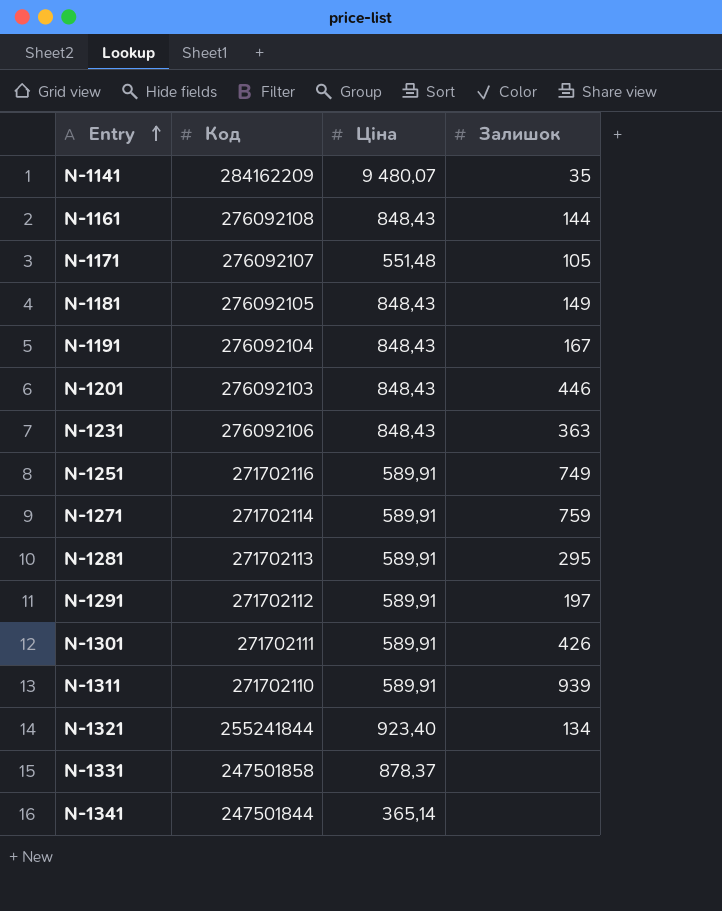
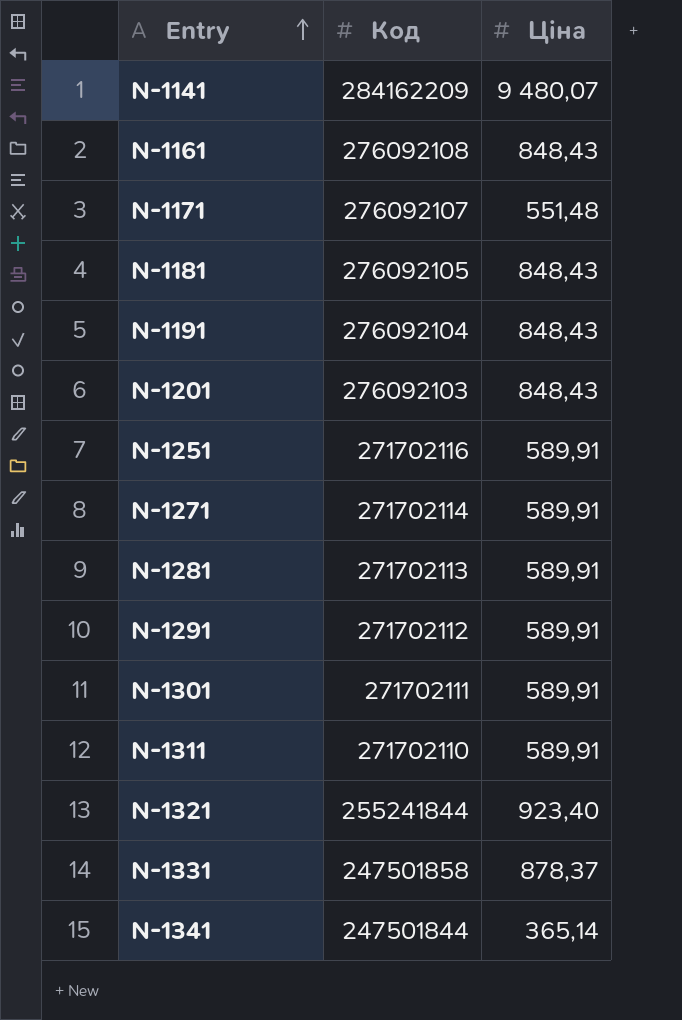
column Залишок | position: 4 -> none
row N-1231: 276092106 | 848,43 | 363 -> none

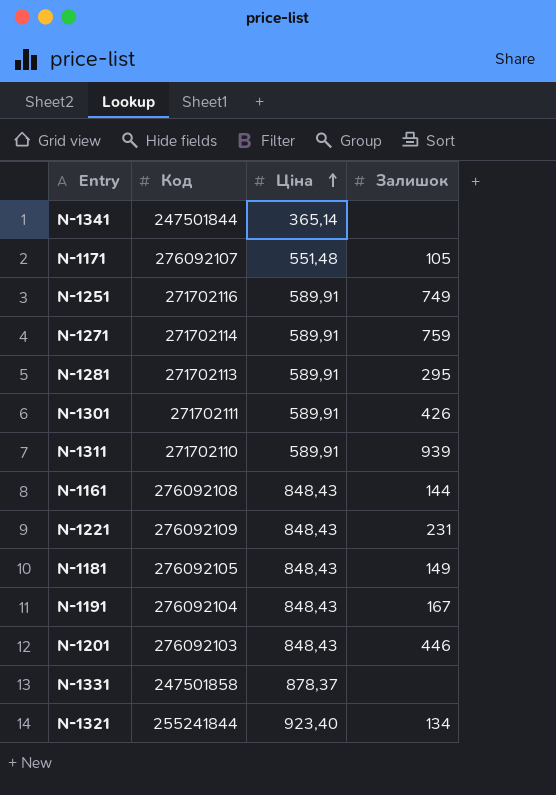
row order: Entry ascending -> Ціна ascending
column Залишок | position: none -> 4
row N-1141: 284162209 | 9 480,07 -> none
row N-1291: 271702112 | 589,91 -> none
row N-1221: none -> 276092109 | 848,43 | 231

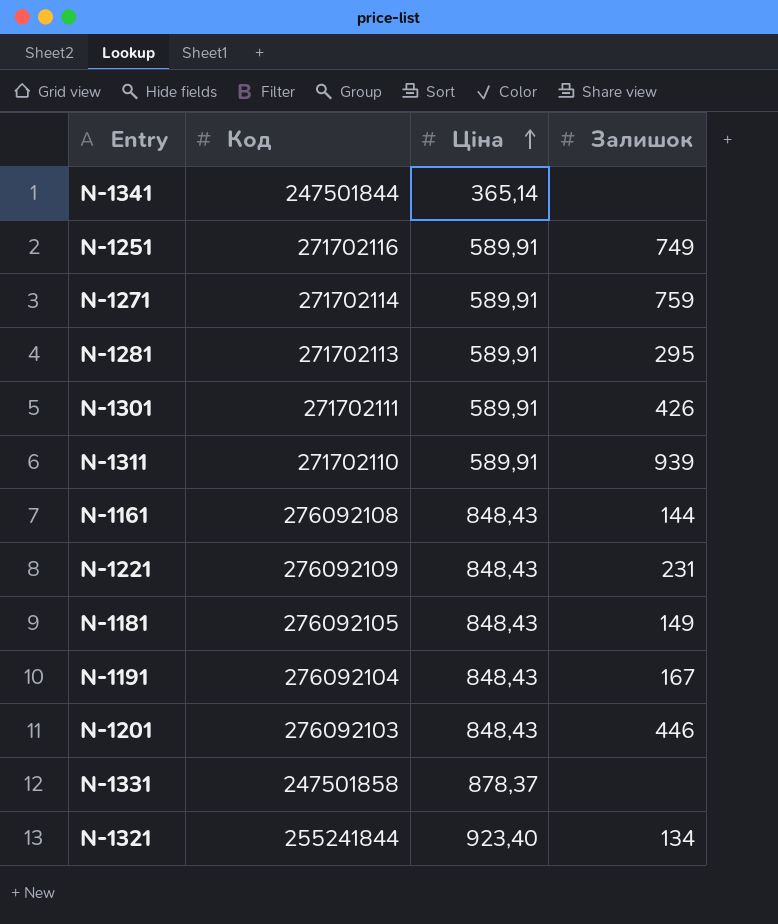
row N-1171: 276092107 | 551,48 | 105 -> none

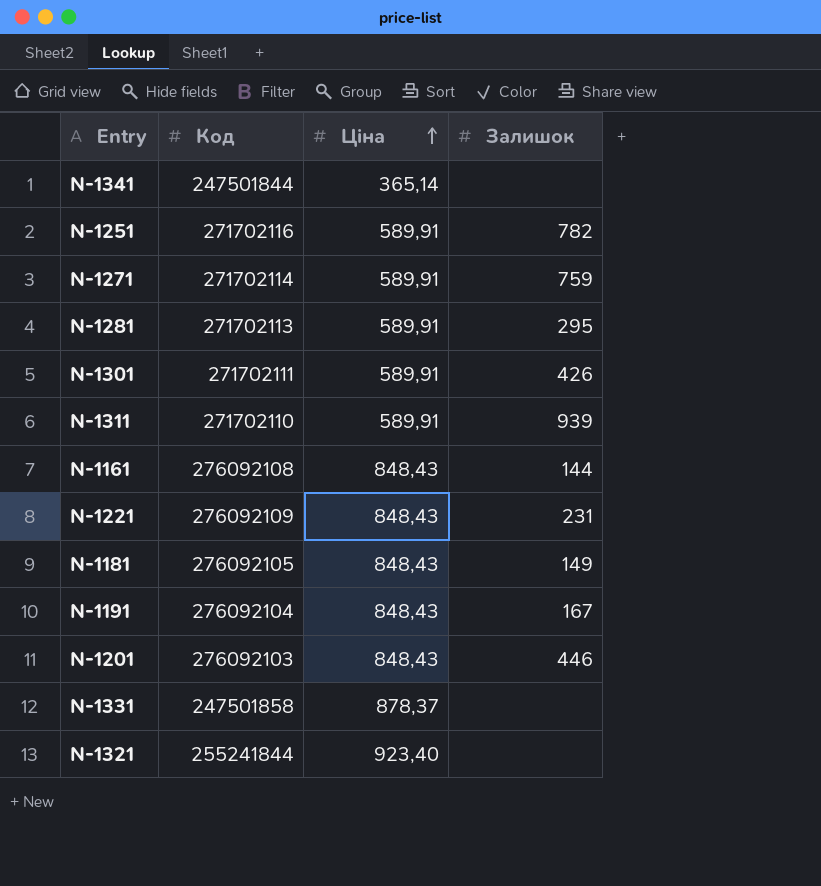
N-1251 | Залишок: 749 -> 782
N-1321 | Залишок: 134 -> none

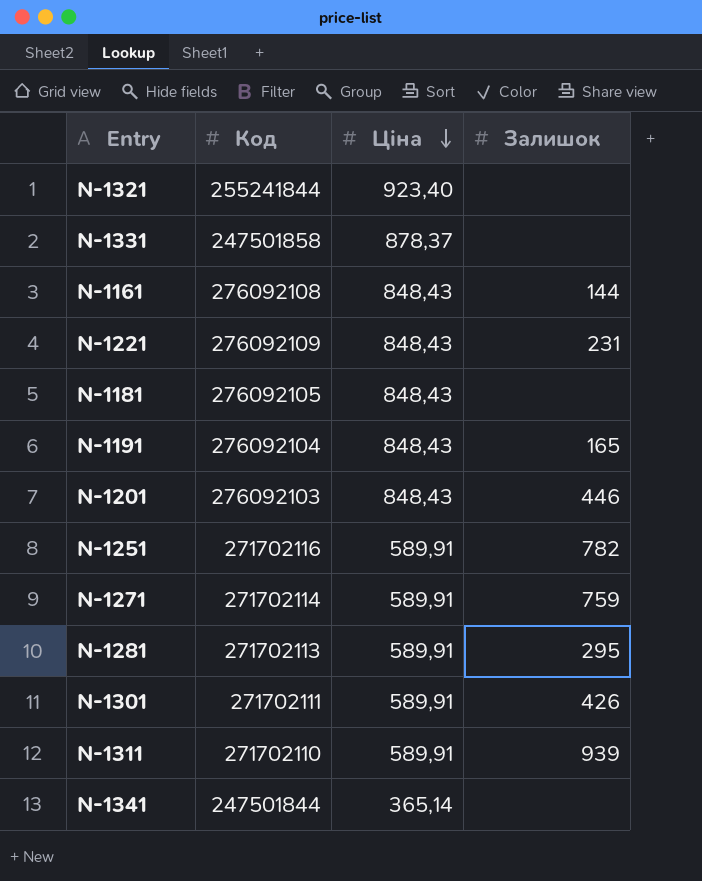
row order: Ціна ascending -> Ціна descending
N-1181 | Залишок: 149 -> none
N-1191 | Залишок: 167 -> 165

